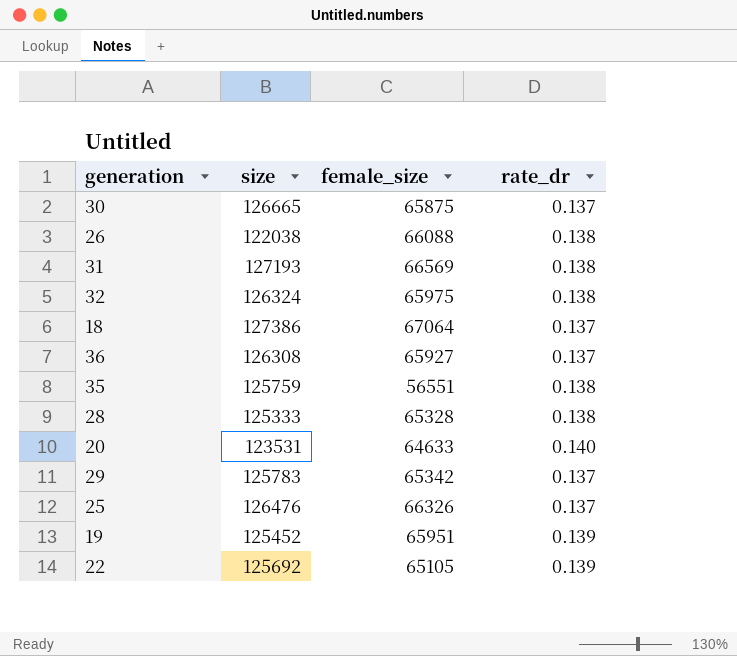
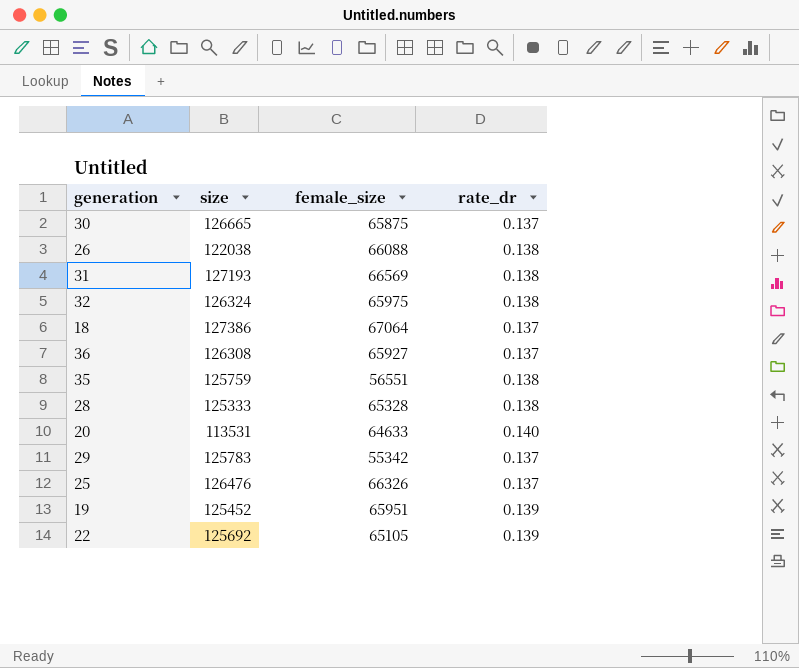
20 | size: 123531 -> 113531
29 | female_size: 65342 -> 55342

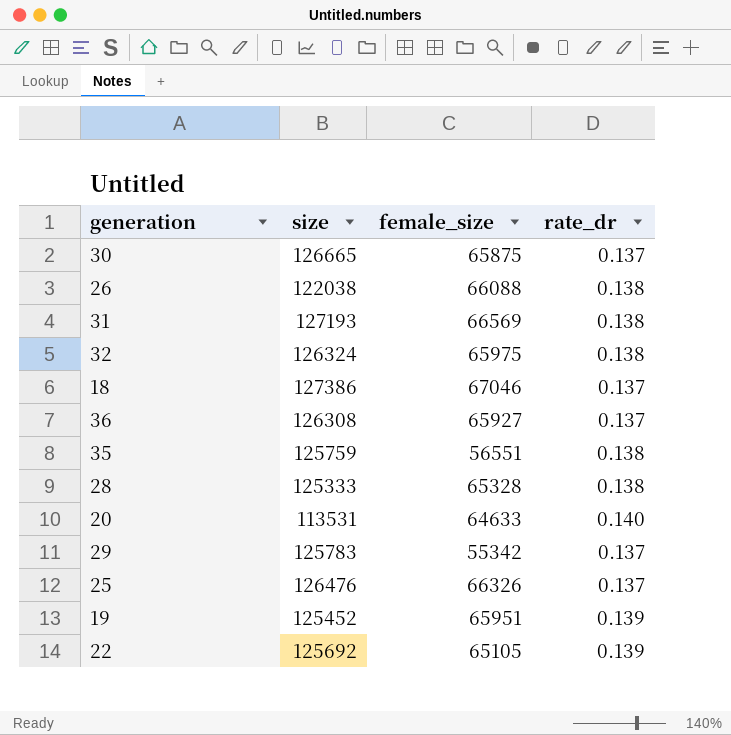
18 | female_size: 67064 -> 67046

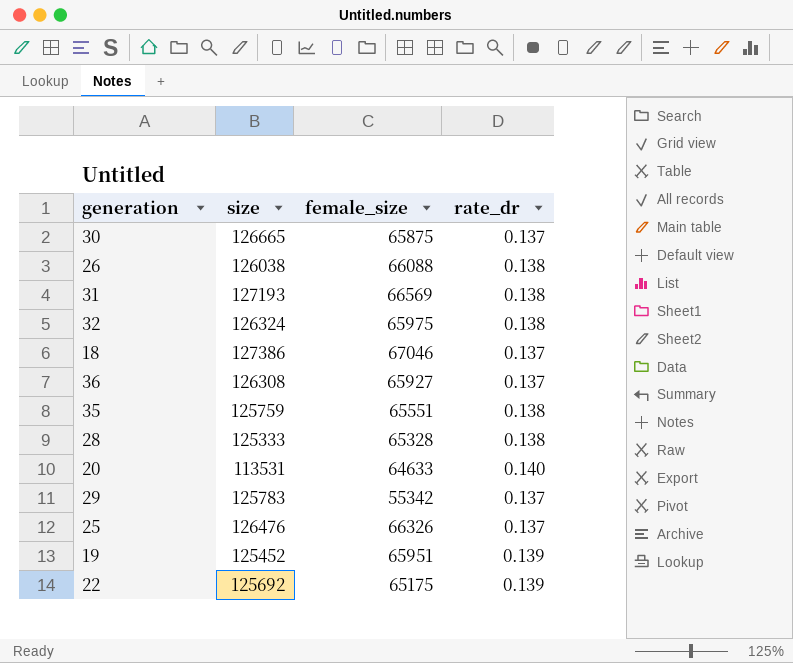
26 | size: 122038 -> 126038
35 | female_size: 56551 -> 65551
22 | female_size: 65105 -> 65175

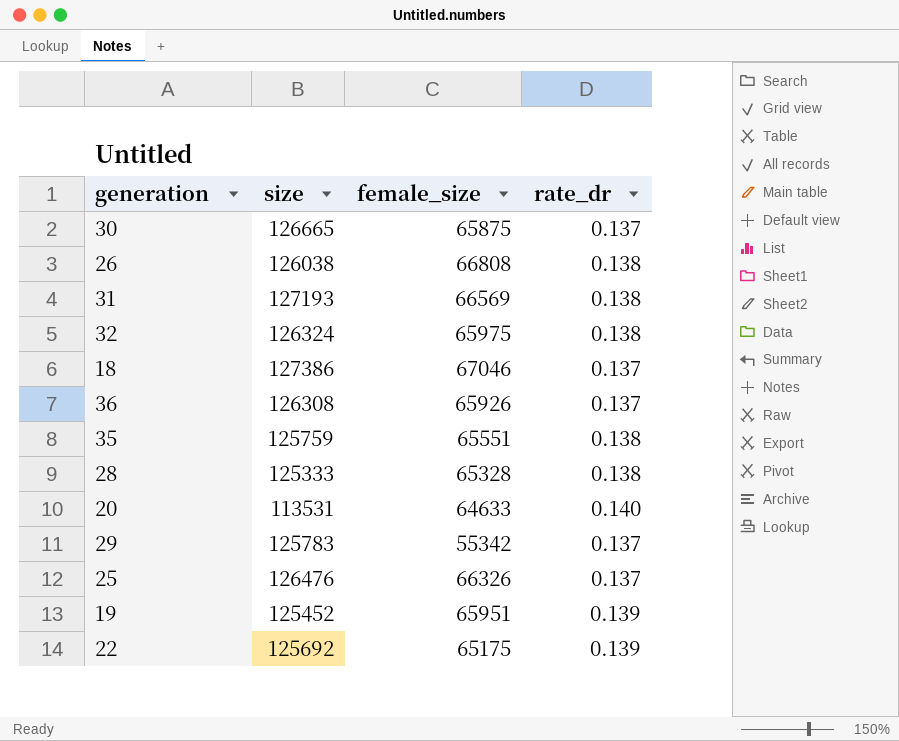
26 | female_size: 66088 -> 66808
36 | female_size: 65927 -> 65926

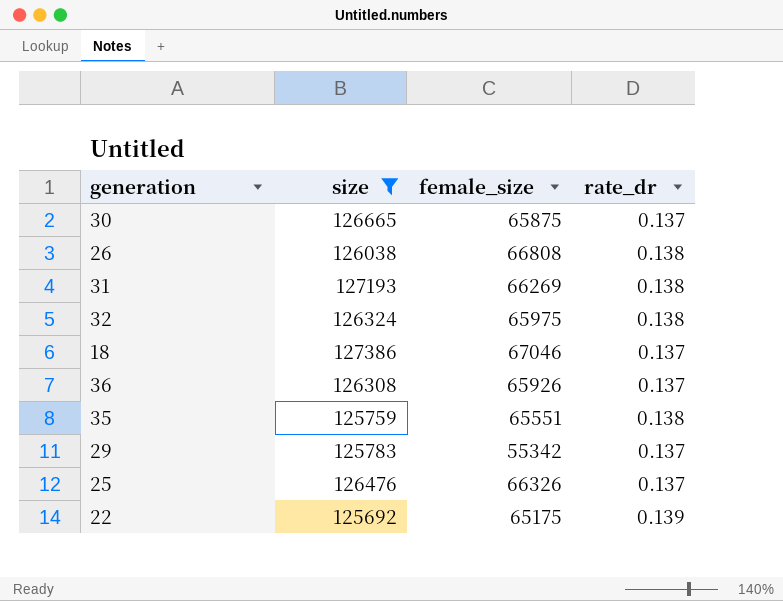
filter: none -> size >= 125692
31 | female_size: 66569 -> 66269

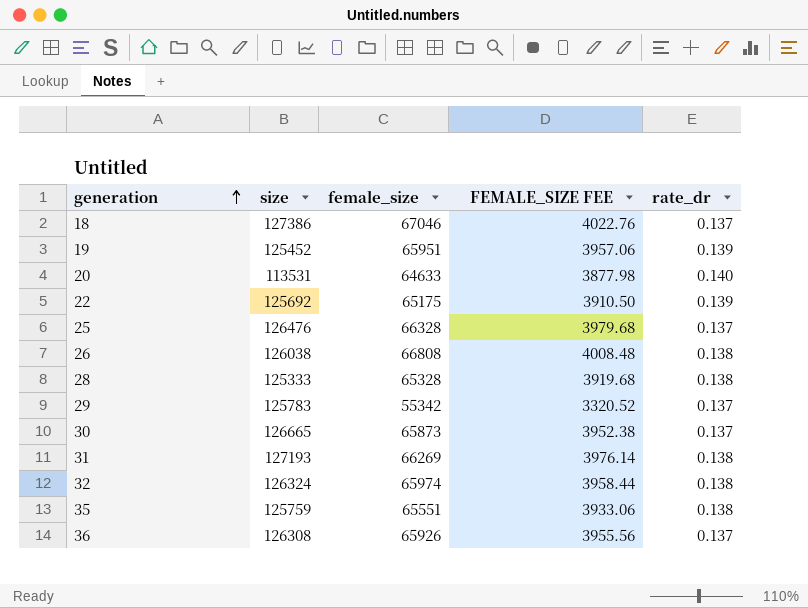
filter: size >= 125692 -> none
row order: none -> generation ascending
column FEMALE_SIZE FEE | formula: none -> [female_size] * 0.06
25 | female_size: 66326 -> 66328
30 | female_size: 65875 -> 65873
32 | female_size: 65975 -> 65974

